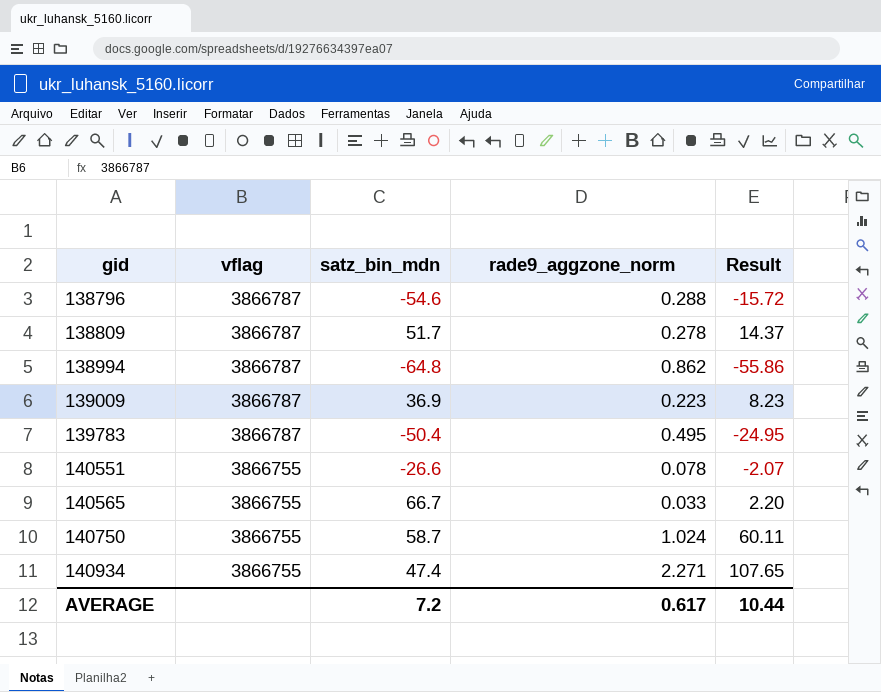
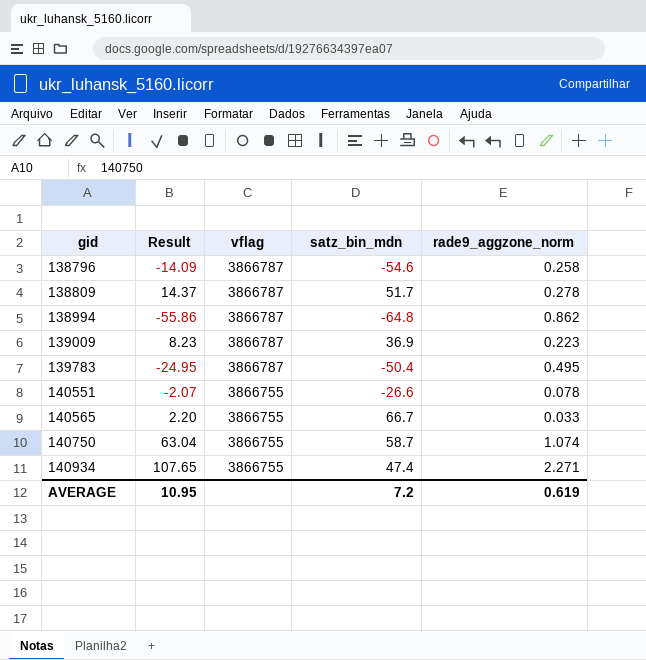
column Result | position: 5 -> 2
138796 | Result: -15.72 -> -14.09
138796 | rade9_aggzone_norm: 0.288 -> 0.258
140750 | Result: 60.11 -> 63.04
140750 | rade9_aggzone_norm: 1.024 -> 1.074
AVERAGE | Result: 10.44 -> 10.95
AVERAGE | rade9_aggzone_norm: 0.617 -> 0.619

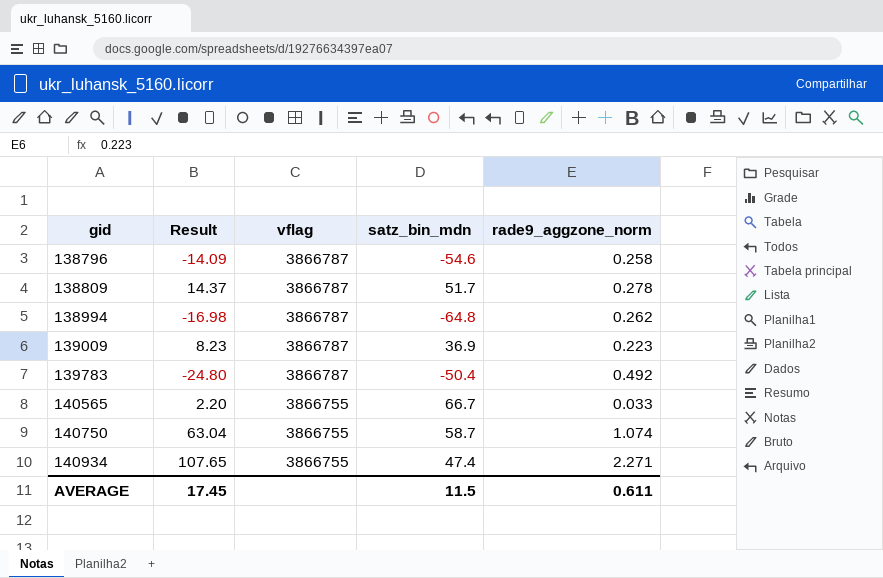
row 140551: -2.07 | 3866755 | -26.6 | 0.078 -> none
138994 | Result: -55.86 -> -16.98
138994 | rade9_aggzone_norm: 0.862 -> 0.262
139783 | Result: -24.95 -> -24.80
139783 | rade9_aggzone_norm: 0.495 -> 0.492
AVERAGE | Result: 10.95 -> 17.45
AVERAGE | satz_bin_mdn: 7.2 -> 11.5
AVERAGE | rade9_aggzone_norm: 0.619 -> 0.611

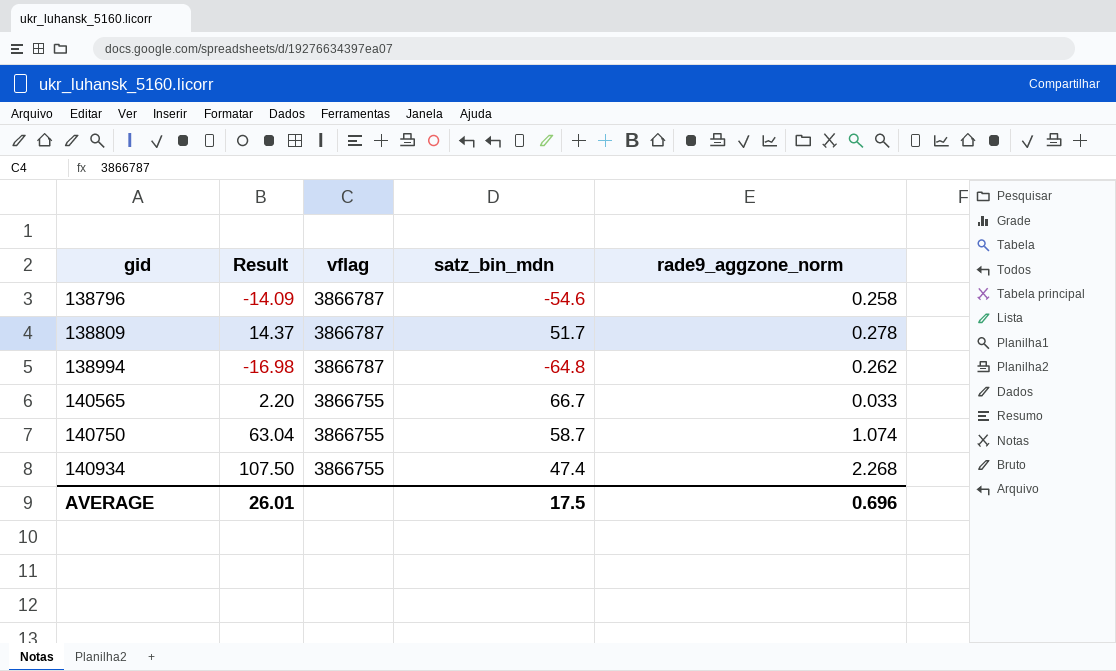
row 139009: 8.23 | 3866787 | 36.9 | 0.223 -> none
row 139783: -24.80 | 3866787 | -50.4 | 0.492 -> none
140934 | Result: 107.65 -> 107.50
140934 | rade9_aggzone_norm: 2.271 -> 2.268
AVERAGE | Result: 17.45 -> 26.01
AVERAGE | satz_bin_mdn: 11.5 -> 17.5
AVERAGE | rade9_aggzone_norm: 0.611 -> 0.696

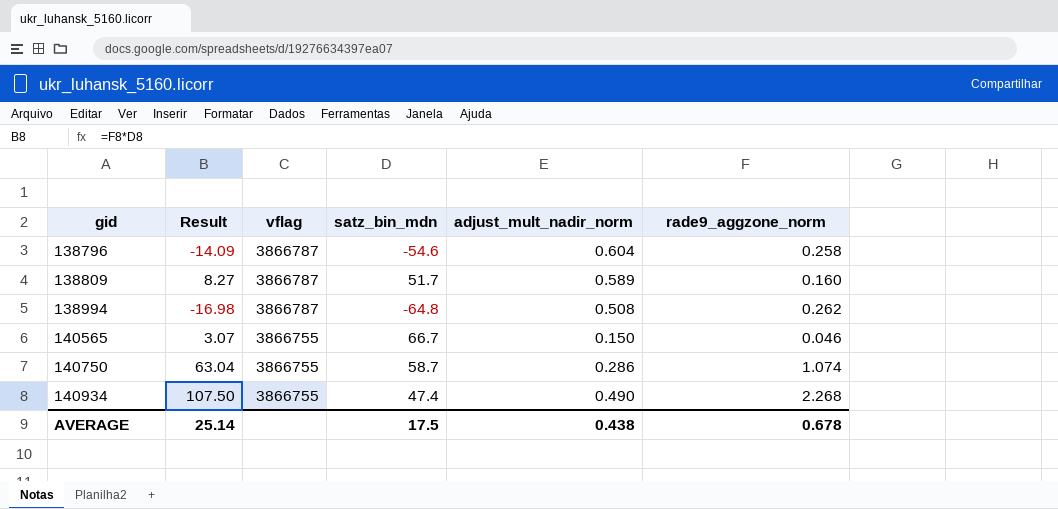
column adjust_mult_nadir_norm | position: none -> 5
138809 | Result: 14.37 -> 8.27
138809 | rade9_aggzone_norm: 0.278 -> 0.160
140565 | Result: 2.20 -> 3.07
140565 | rade9_aggzone_norm: 0.033 -> 0.046
AVERAGE | Result: 26.01 -> 25.14
AVERAGE | rade9_aggzone_norm: 0.696 -> 0.678

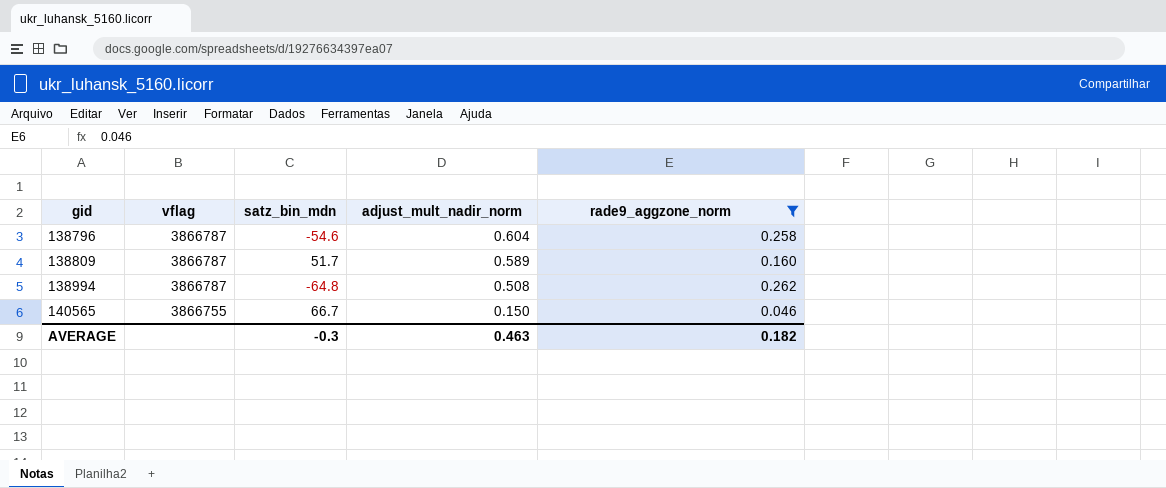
filter: none -> rade9_aggzone_norm <= 0.262
column Result | formula: [satz_bin_mdn] * [rade9_aggzone_norm] -> none
AVERAGE | satz_bin_mdn: 17.5 -> -0.3
AVERAGE | adjust_mult_nadir_norm: 0.438 -> 0.463
AVERAGE | rade9_aggzone_norm: 0.678 -> 0.182

